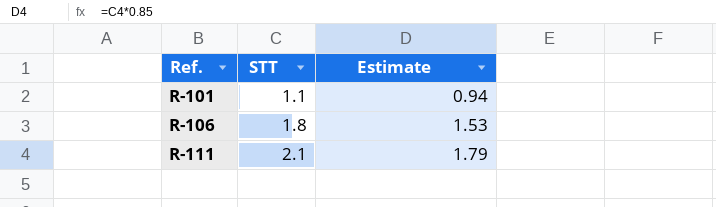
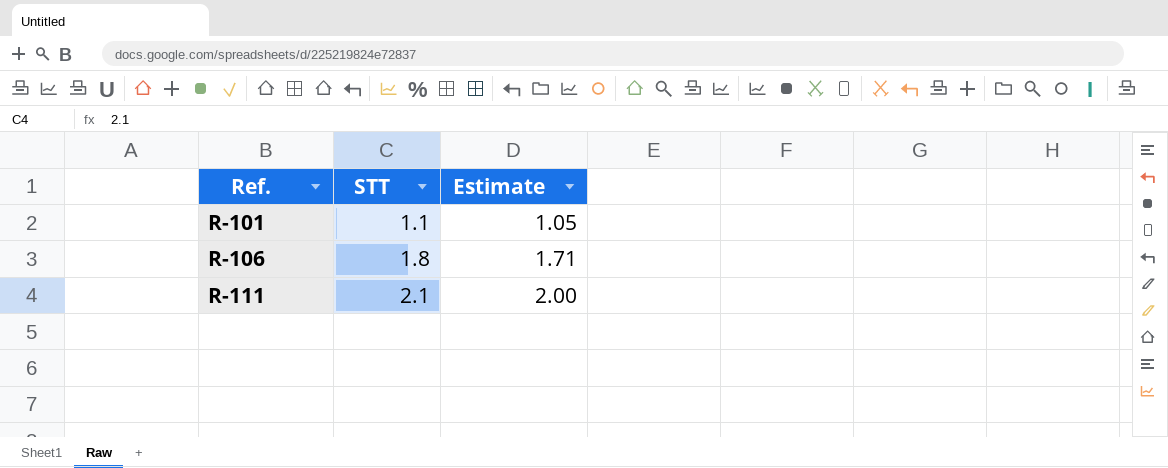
column Estimate | formula: [STT] * 0.85 -> [STT] * 0.95

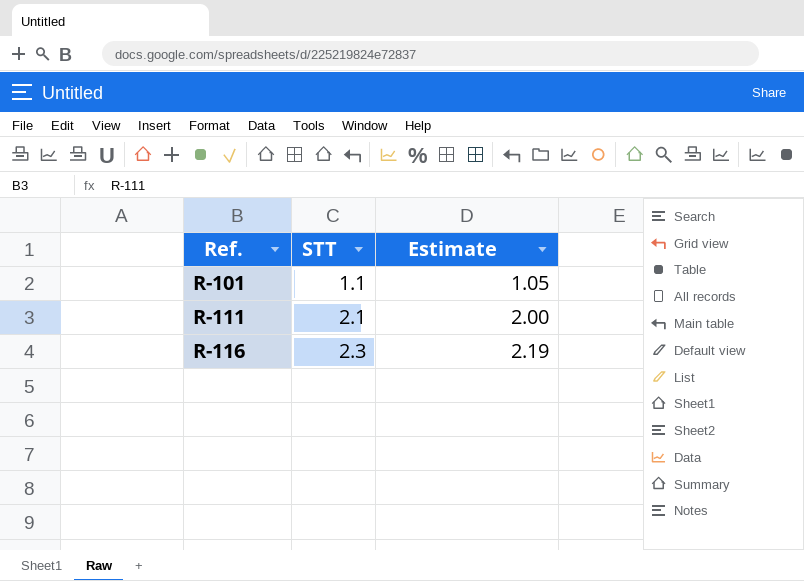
row R-106: 1.8 | 1.71 -> none
row R-116: none -> 2.3 | 2.19

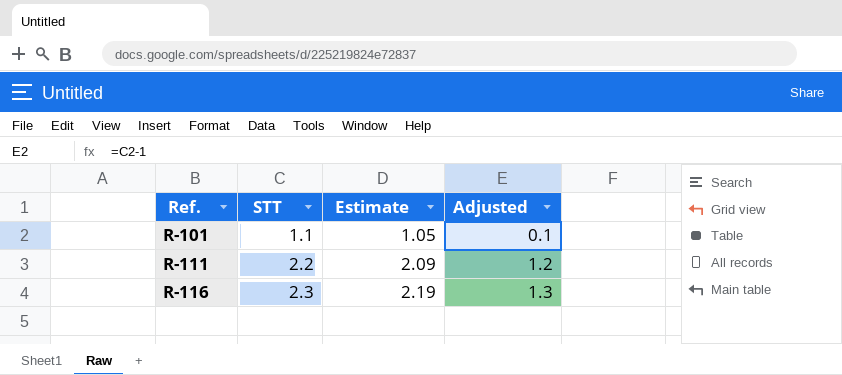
column Adjusted | formula: none -> [STT] - 1
R-111 | STT: 2.1 -> 2.2
R-111 | Estimate: 2.00 -> 2.09

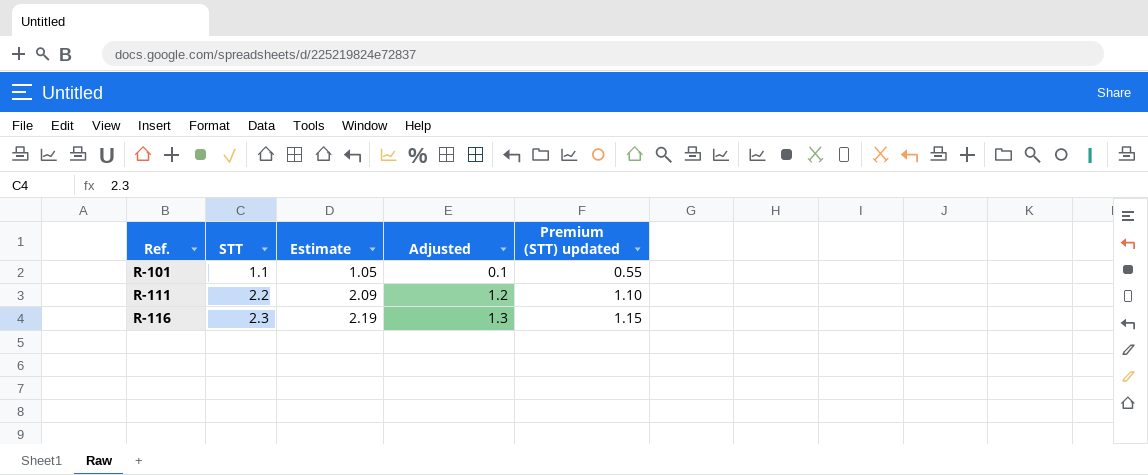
column Premium (STT) updated | formula: none -> [STT] * 0.5

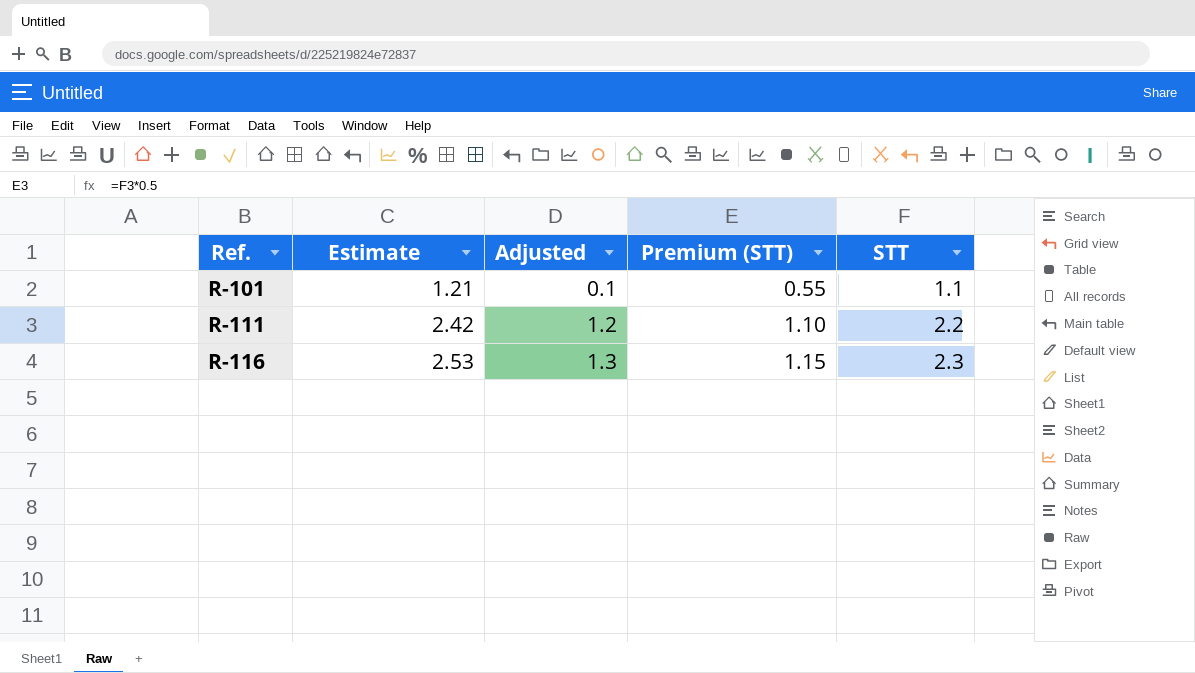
column Estimate | formula: [STT] * 0.95 -> [STT] * 1.1
column name: Premium (STT) updated -> Premium (STT)
column STT | position: 2 -> 5

